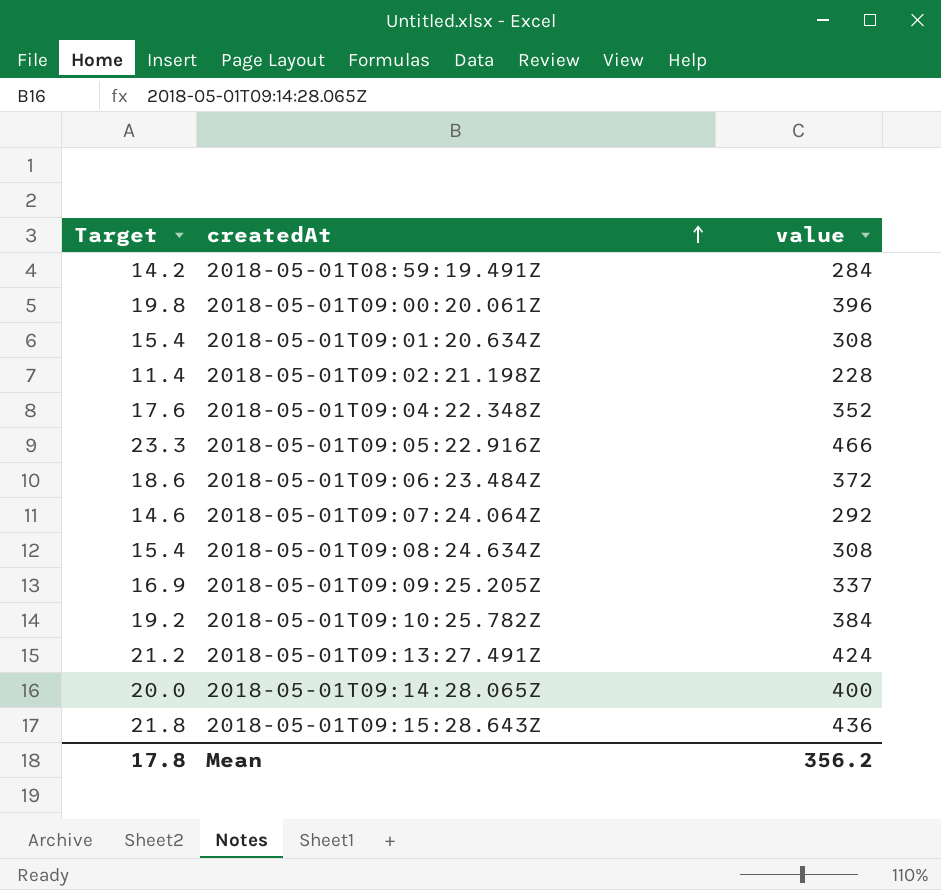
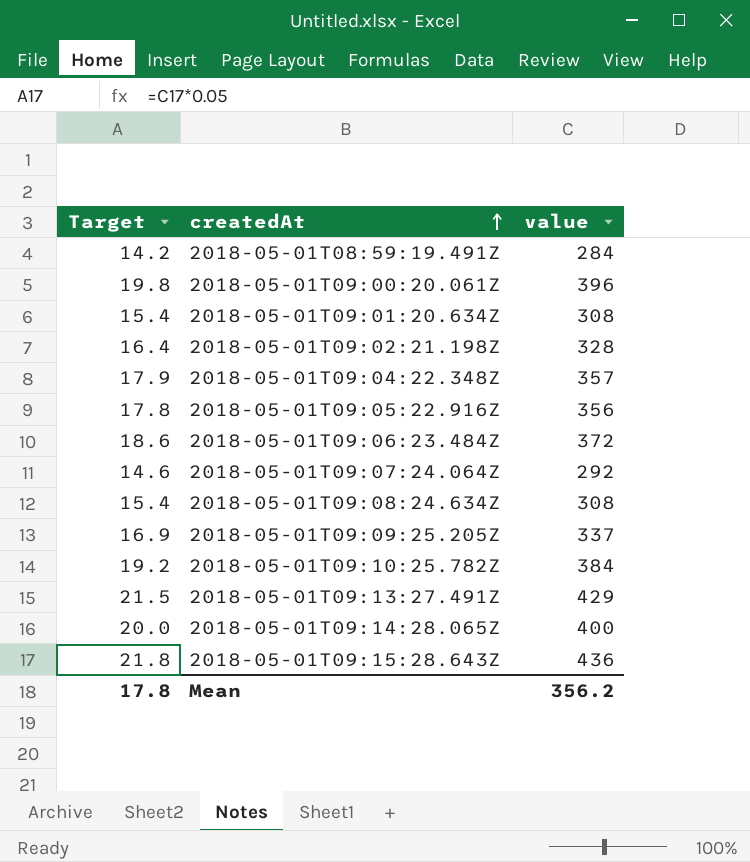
2018-05-01T09:02:21.198Z | Target: 11.4 -> 16.4
2018-05-01T09:02:21.198Z | value: 228 -> 328
2018-05-01T09:04:22.348Z | Target: 17.6 -> 17.9
2018-05-01T09:04:22.348Z | value: 352 -> 357
2018-05-01T09:05:22.916Z | Target: 23.3 -> 17.8
2018-05-01T09:05:22.916Z | value: 466 -> 356
2018-05-01T09:13:27.491Z | Target: 21.2 -> 21.5
2018-05-01T09:13:27.491Z | value: 424 -> 429

